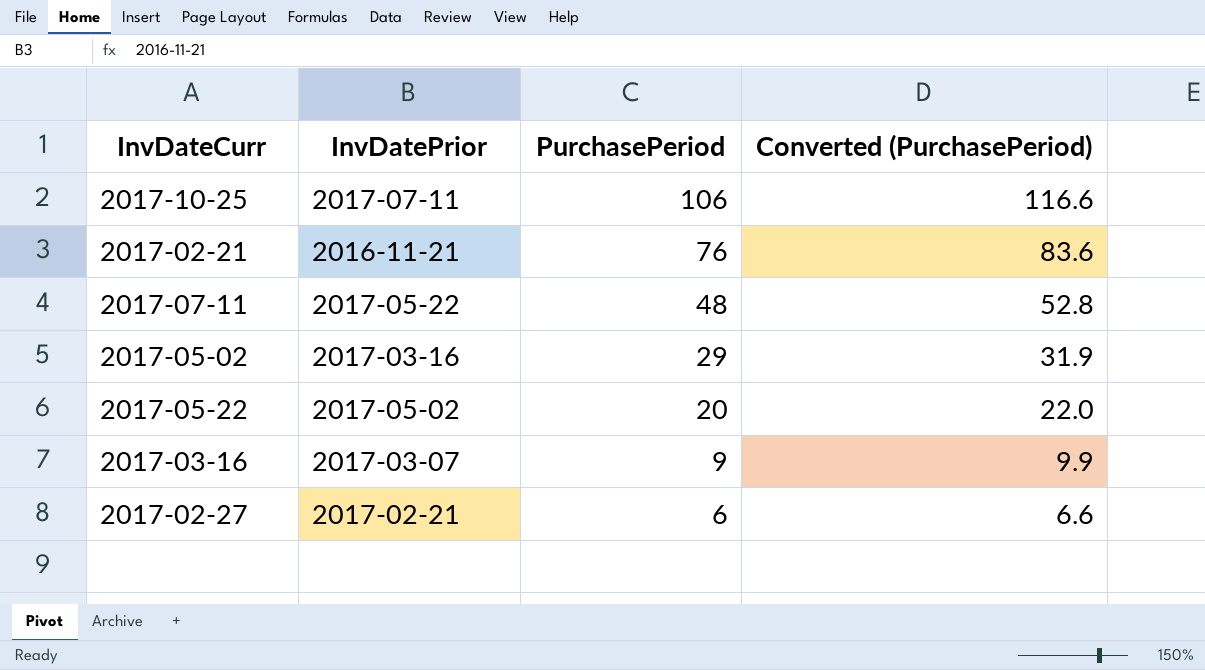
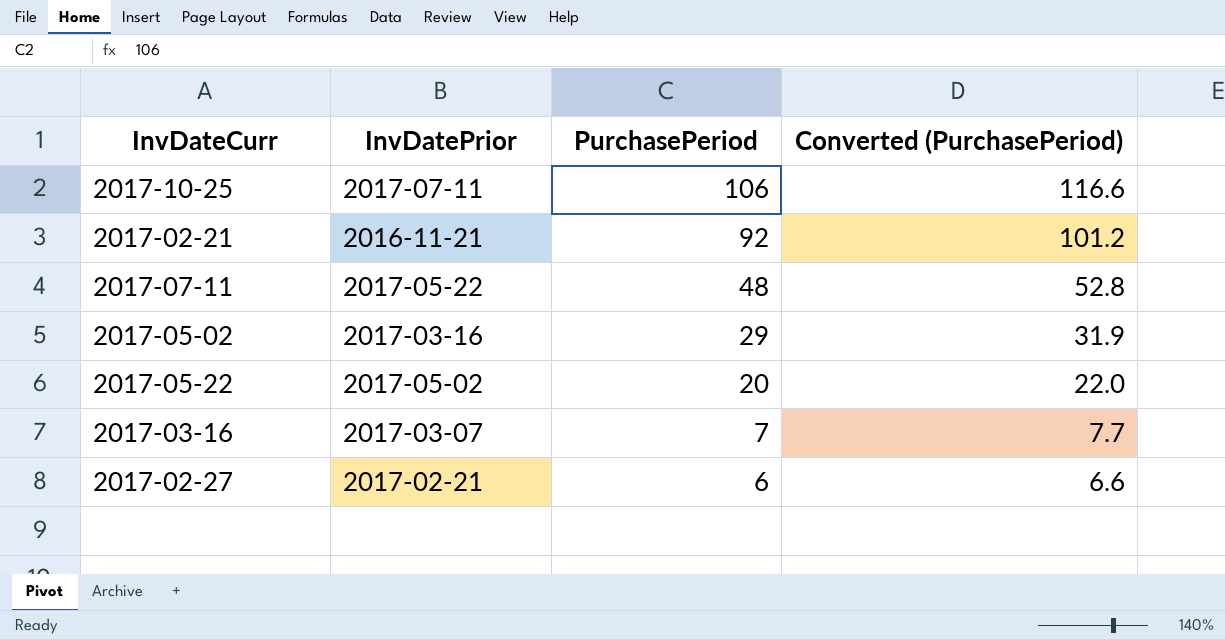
2017-02-21 | PurchasePeriod: 76 -> 92
2017-02-21 | Converted (PurchasePeriod): 83.6 -> 101.2
2017-03-16 | PurchasePeriod: 9 -> 7
2017-03-16 | Converted (PurchasePeriod): 9.9 -> 7.7

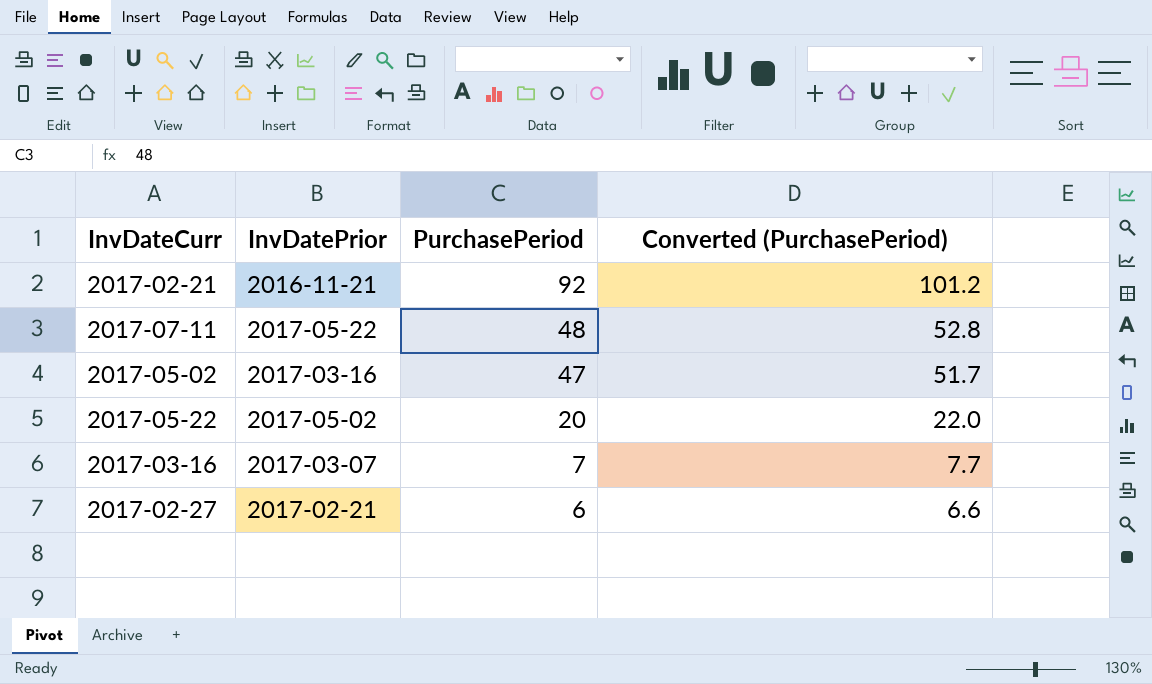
row 2017-10-25: 2017-07-11 | 106 | 116.6 -> none
2017-05-02 | PurchasePeriod: 29 -> 47
2017-05-02 | Converted (PurchasePeriod): 31.9 -> 51.7

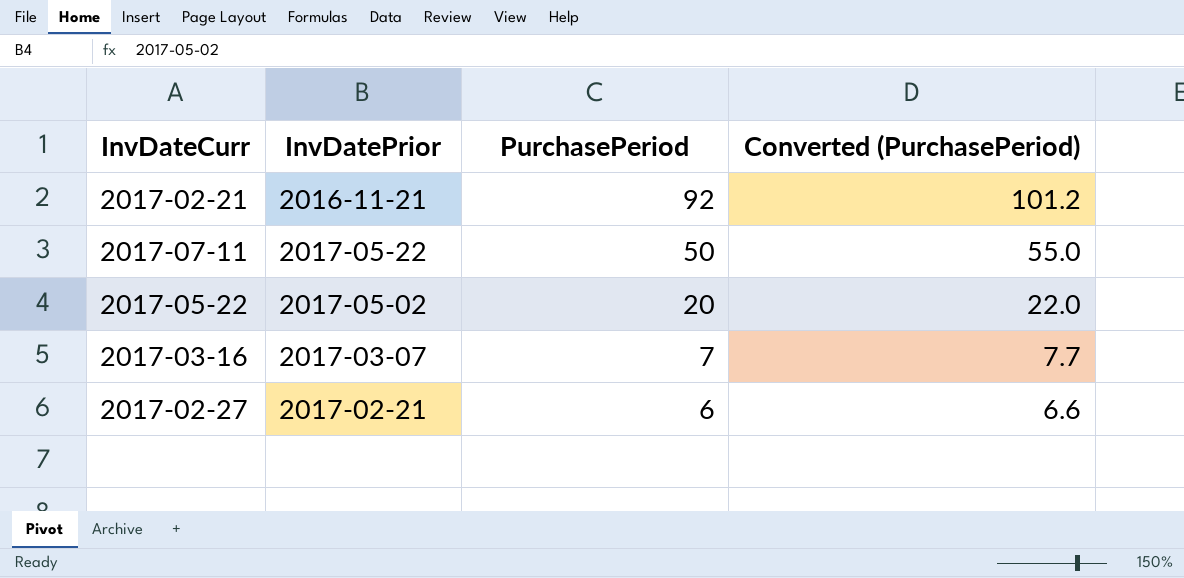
row 2017-05-02: 2017-03-16 | 47 | 51.7 -> none
2017-07-11 | PurchasePeriod: 48 -> 50
2017-07-11 | Converted (PurchasePeriod): 52.8 -> 55.0

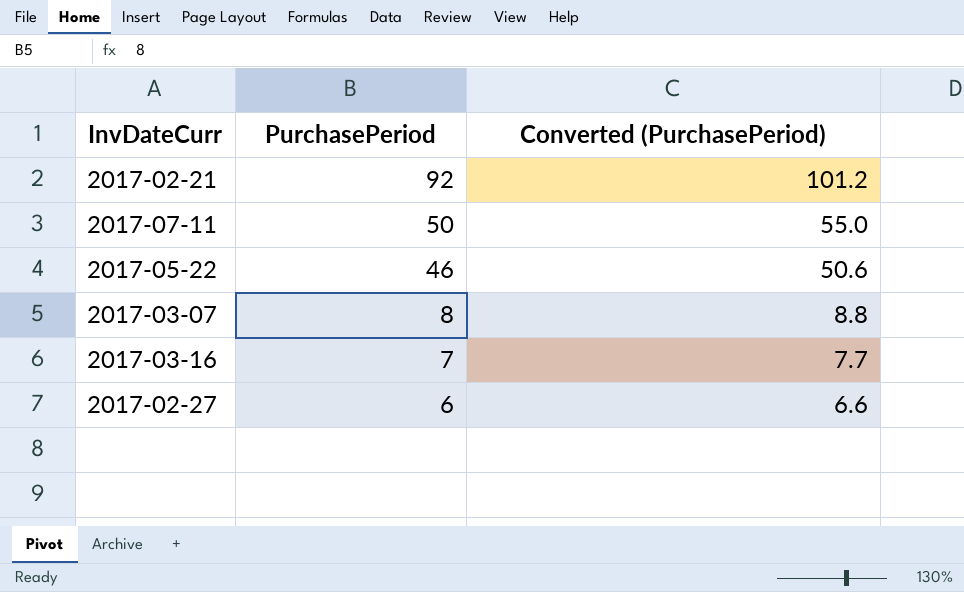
column InvDatePrior | position: 2 -> none
2017-05-22 | PurchasePeriod: 20 -> 46
2017-05-22 | Converted (PurchasePeriod): 22.0 -> 50.6
row 2017-03-07: none -> 8 | 8.8

